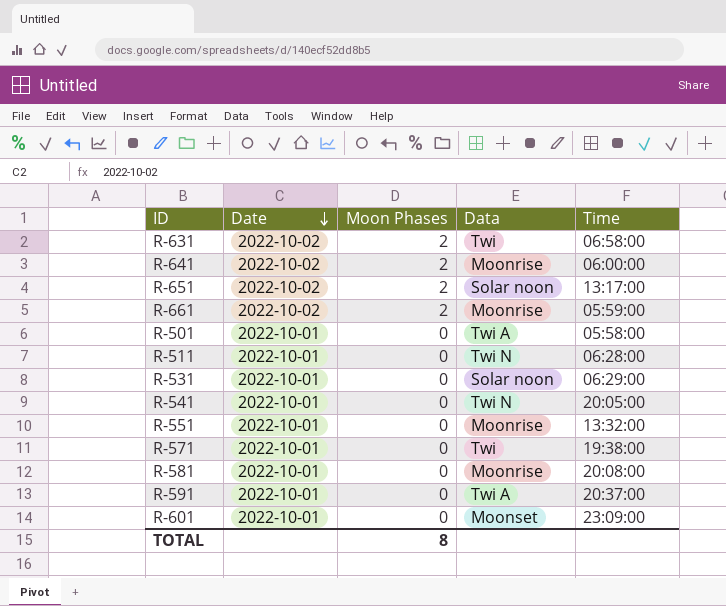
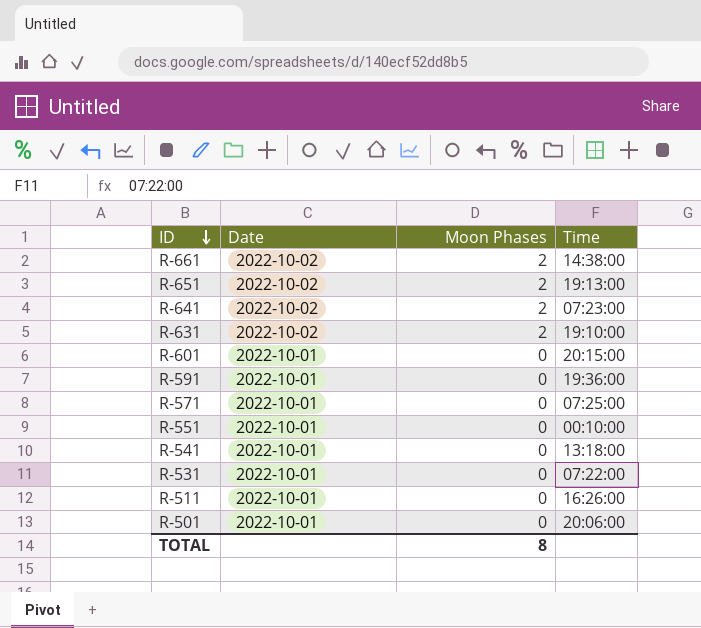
row order: Date descending -> ID descending
column Data | position: 4 -> none
row R-581: 2022-10-01 | 0 | Moonrise | 20:08:00 -> none
R-661 | Time: 05:59:00 -> 14:38:00
R-651 | Time: 13:17:00 -> 19:13:00
R-641 | Time: 06:00:00 -> 07:23:00
R-631 | Time: 06:58:00 -> 19:10:00
R-601 | Time: 23:09:00 -> 20:15:00
R-591 | Time: 20:37:00 -> 19:36:00
R-571 | Time: 19:38:00 -> 07:25:00
R-551 | Time: 13:32:00 -> 00:10:00
R-541 | Time: 20:05:00 -> 13:18:00
R-531 | Time: 06:29:00 -> 07:22:00
R-511 | Time: 06:28:00 -> 16:26:00
R-501 | Time: 05:58:00 -> 20:06:00

